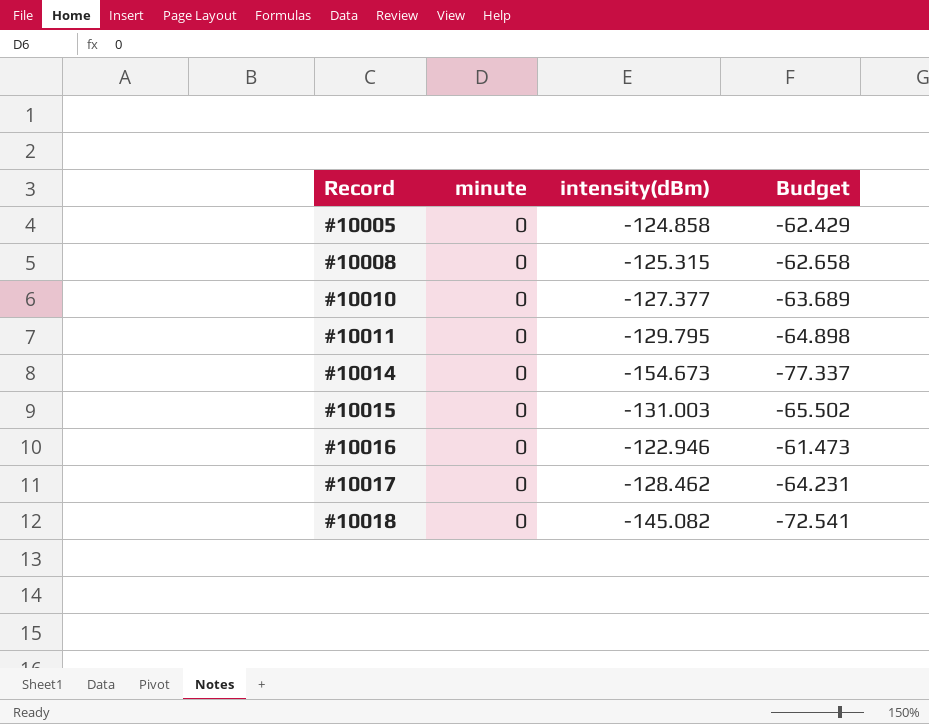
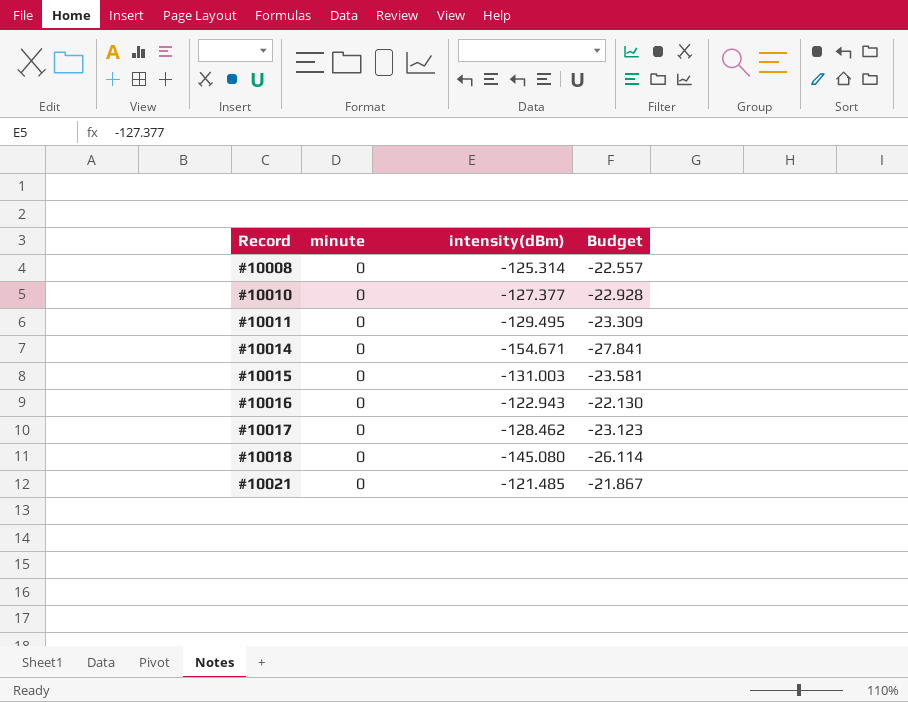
column Budget | formula: [intensity(dBm)] * 0.5 -> [intensity(dBm)] * 0.18
row #10005: 0 | -124.858 | -62.429 -> none
#10008 | intensity(dBm): -125.315 -> -125.314
#10011 | intensity(dBm): -129.795 -> -129.495
#10014 | intensity(dBm): -154.673 -> -154.671
#10016 | intensity(dBm): -122.946 -> -122.943
#10018 | intensity(dBm): -145.082 -> -145.080
row #10021: none -> 0 | -121.485 | -21.867

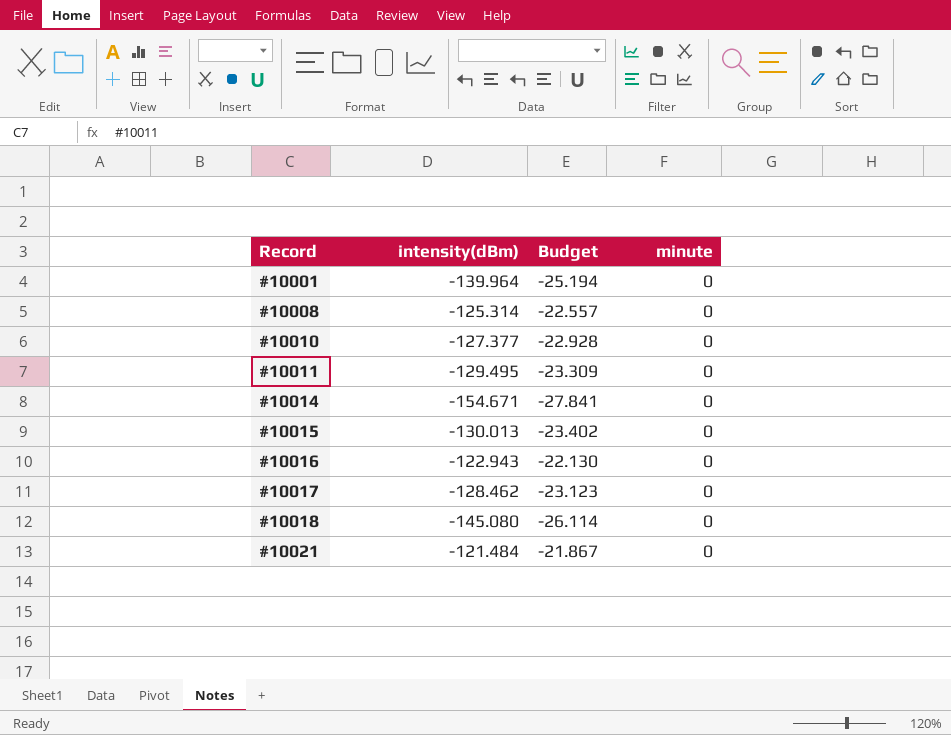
column minute | position: 2 -> 4
row #10001: none -> -139.964 | -25.194 | 0
#10015 | intensity(dBm): -131.003 -> -130.013
#10015 | Budget: -23.581 -> -23.402
#10021 | intensity(dBm): -121.485 -> -121.484

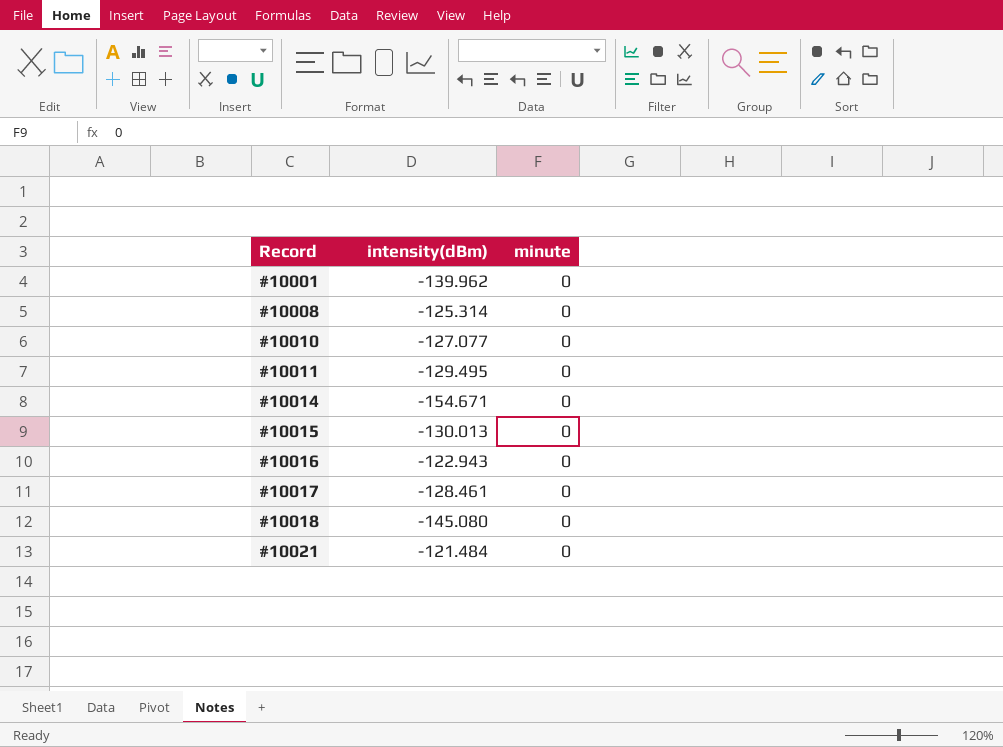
column Budget | formula: [intensity(dBm)] * 0.18 -> none
#10001 | intensity(dBm): -139.964 -> -139.962
#10010 | intensity(dBm): -127.377 -> -127.077
#10017 | intensity(dBm): -128.462 -> -128.461

